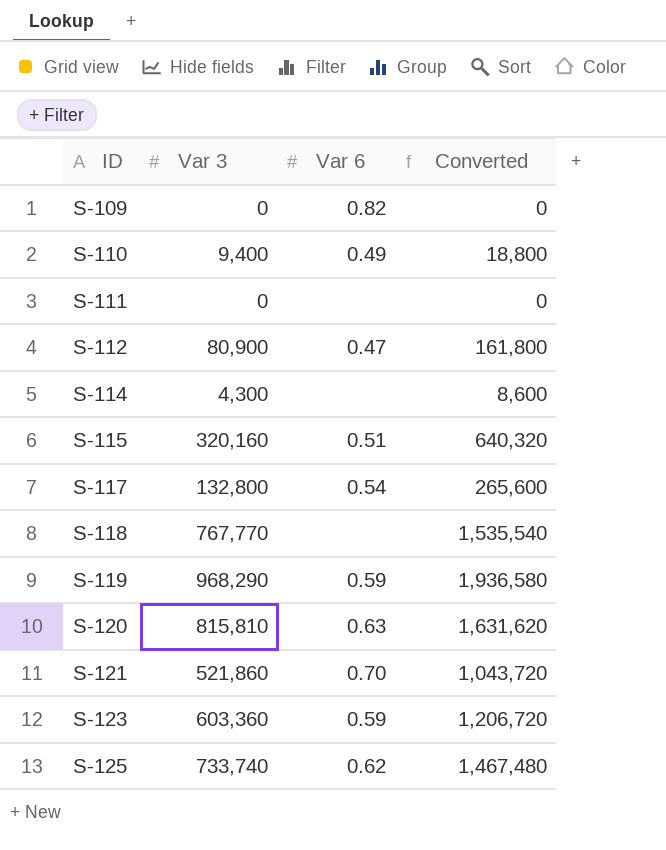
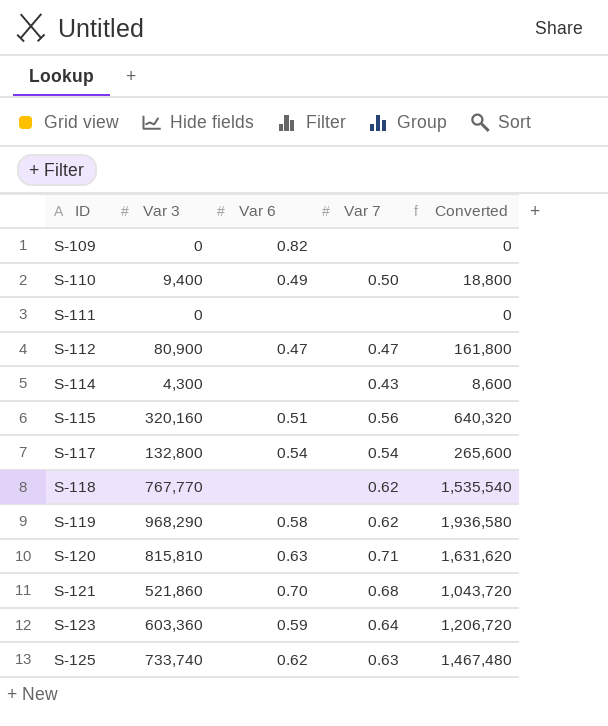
column Var 7 | position: none -> 4
S-119 | Var 6: 0.59 -> 0.58

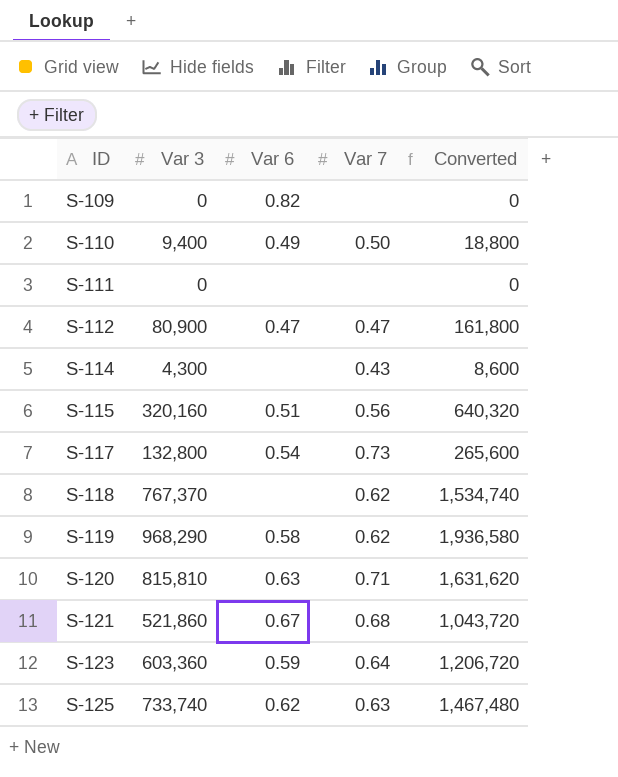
S-117 | Var 7: 0.54 -> 0.73
S-118 | Var 3: 767,770 -> 767,370
S-118 | Converted: 1,535,540 -> 1,534,740
S-121 | Var 6: 0.70 -> 0.67

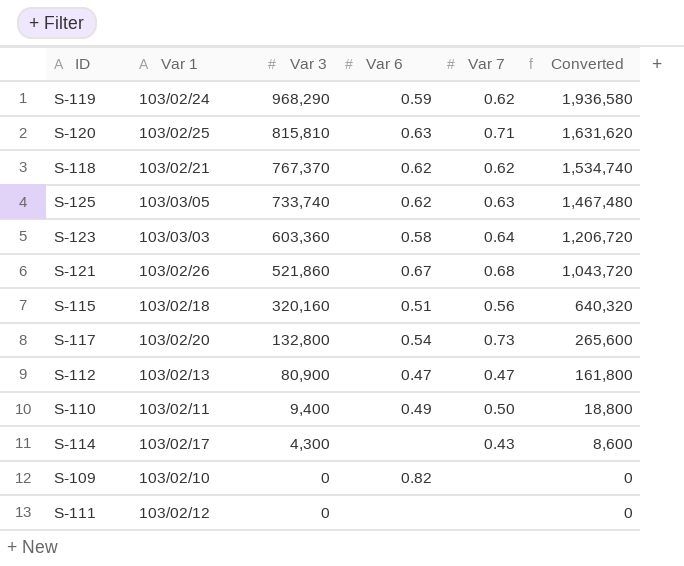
row order: ID ascending -> Var 3 descending
column Var 1 | position: none -> 2
S-119 | Var 6: 0.58 -> 0.59
S-118 | Var 6: none -> 0.62
S-123 | Var 6: 0.59 -> 0.58

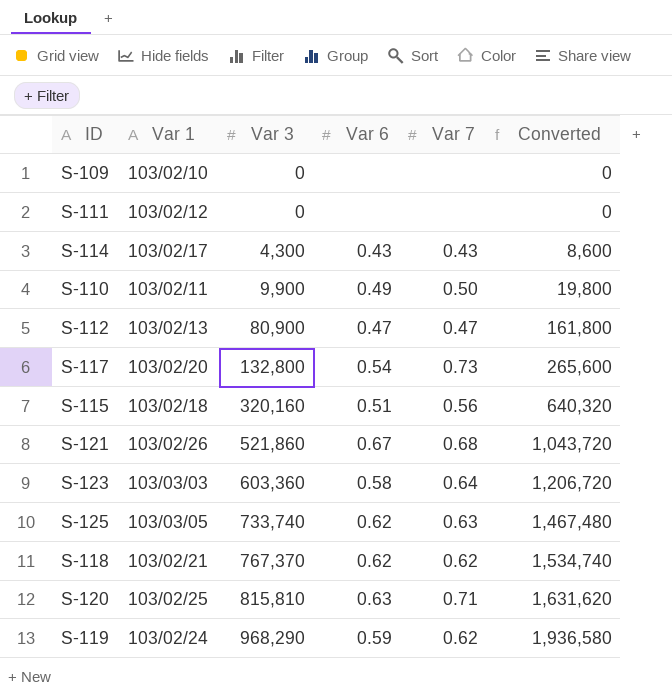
row order: Var 3 descending -> Var 3 ascending
S-109 | Var 6: 0.82 -> none
S-114 | Var 6: none -> 0.43
S-110 | Var 3: 9,400 -> 9,900
S-110 | Converted: 18,800 -> 19,800

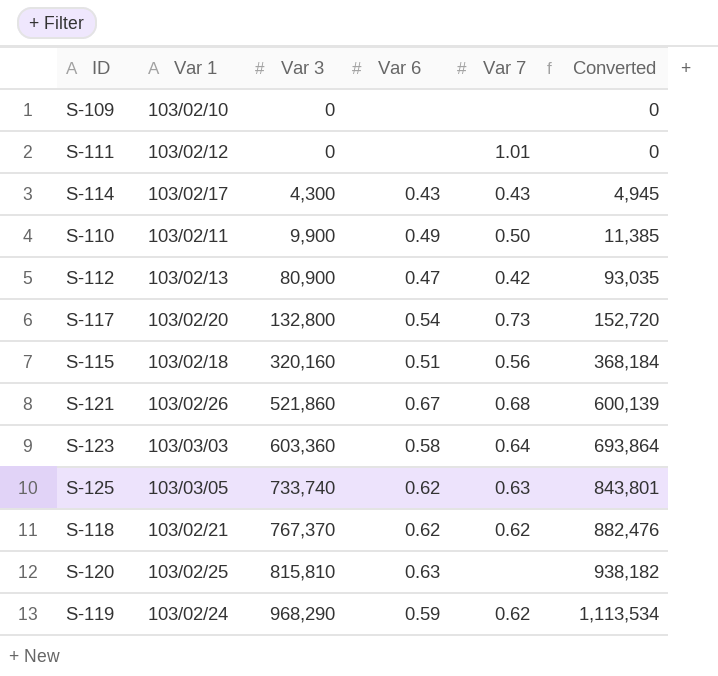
column Converted | formula: [Var 3] * 2 -> [Var 3] * 1.15
S-111 | Var 7: none -> 1.01
S-112 | Var 7: 0.47 -> 0.42
S-120 | Var 7: 0.71 -> none

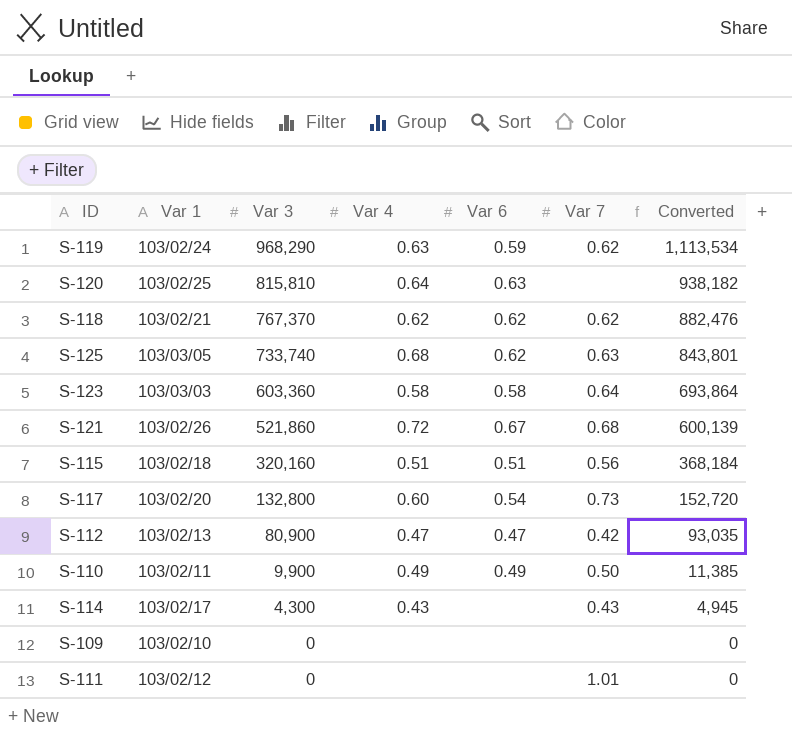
row order: Var 3 ascending -> Var 3 descending
column Var 4 | position: none -> 4
S-114 | Var 6: 0.43 -> none

